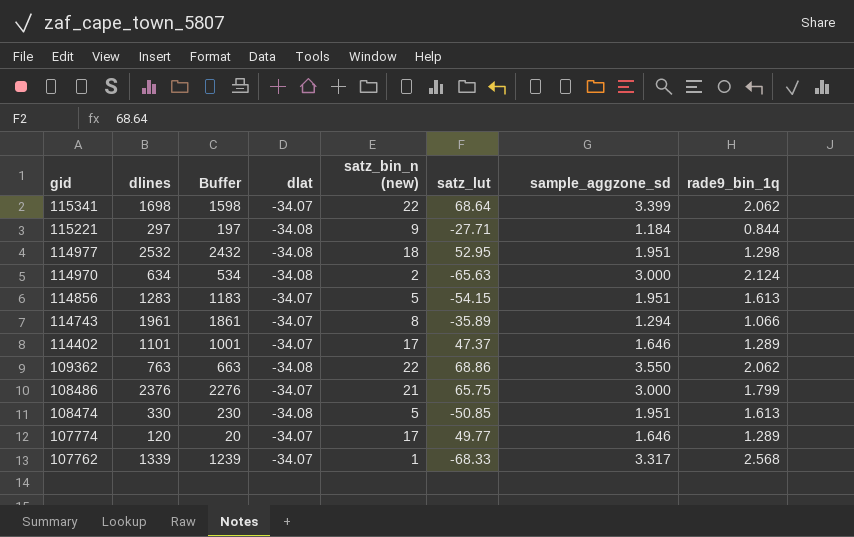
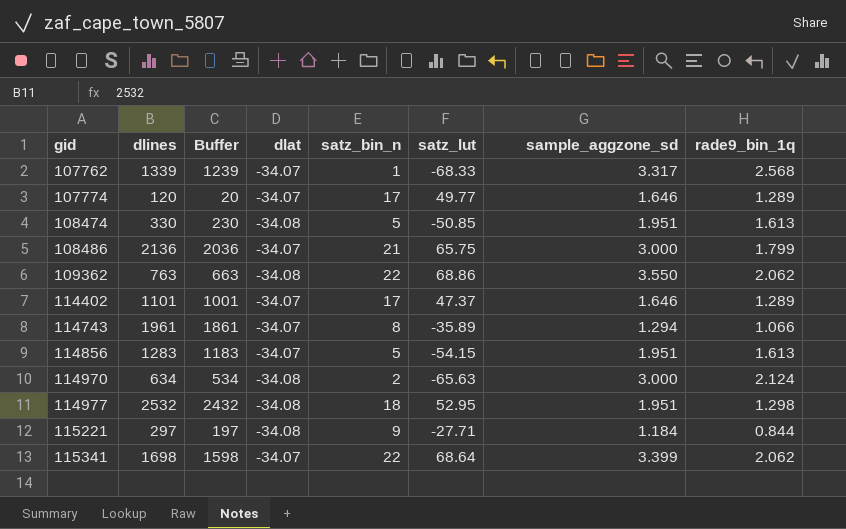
row order: gid descending -> gid ascending
column name: satz_bin_n (new) -> satz_bin_n
108486 | dlines: 2376 -> 2136
108486 | Buffer: 2276 -> 2036

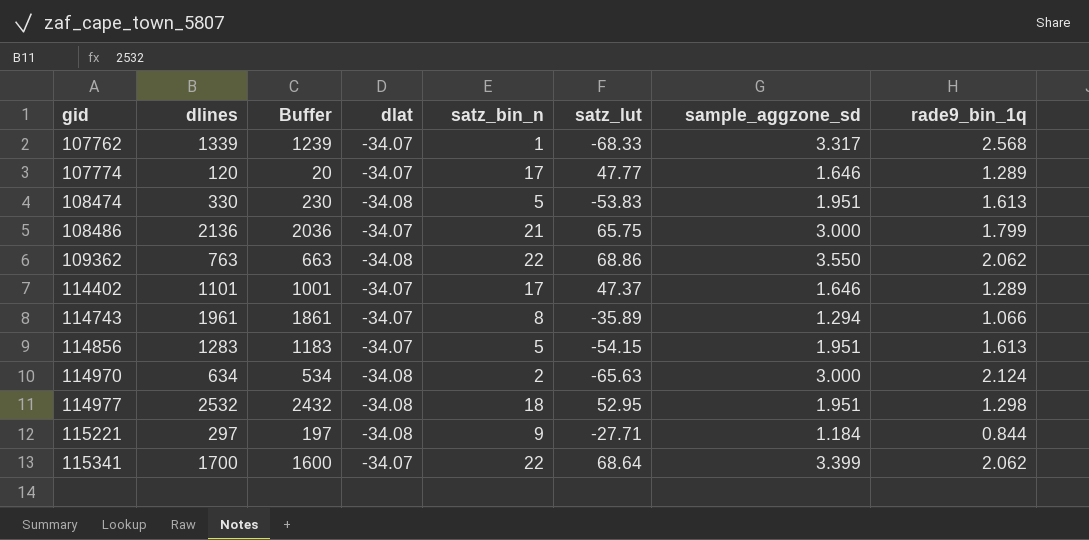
107774 | satz_lut: 49.77 -> 47.77
108474 | satz_lut: -50.85 -> -53.83
115341 | dlines: 1698 -> 1700
115341 | Buffer: 1598 -> 1600

